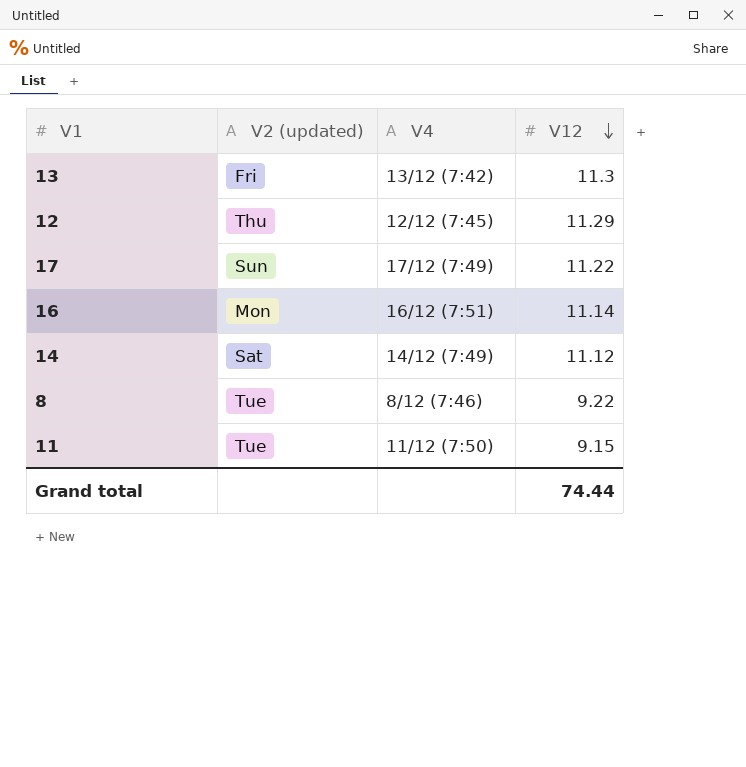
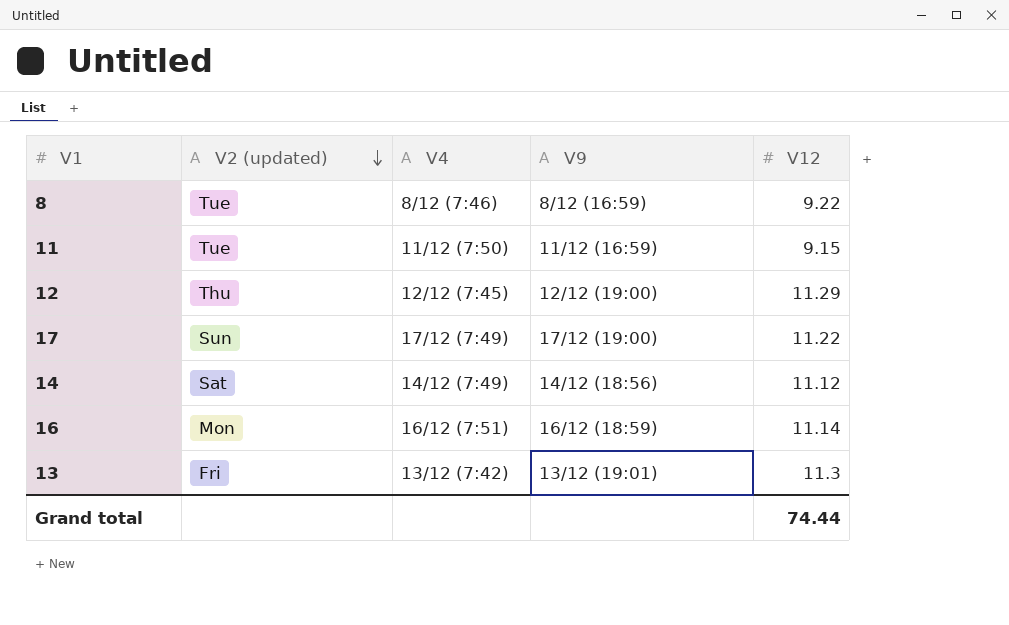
row order: V12 descending -> V2 (updated) descending
column V9 | position: none -> 4

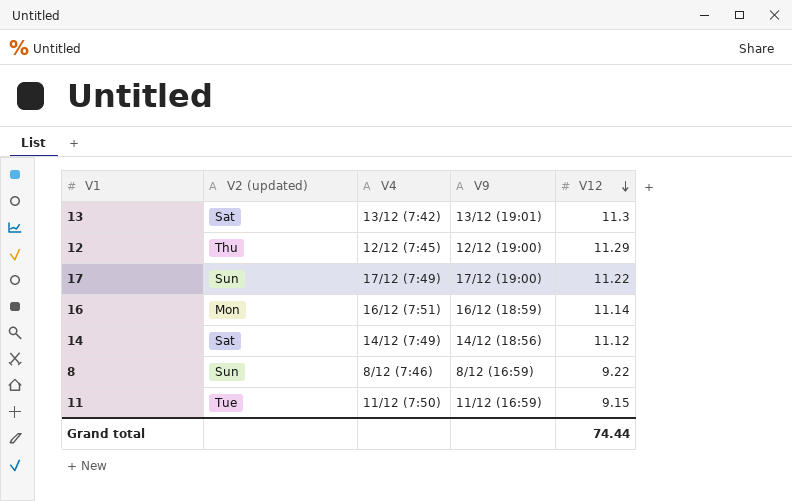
row order: V2 (updated) descending -> V12 descending
13 | V2 (updated): Fri -> Sat
8 | V2 (updated): Tue -> Sun

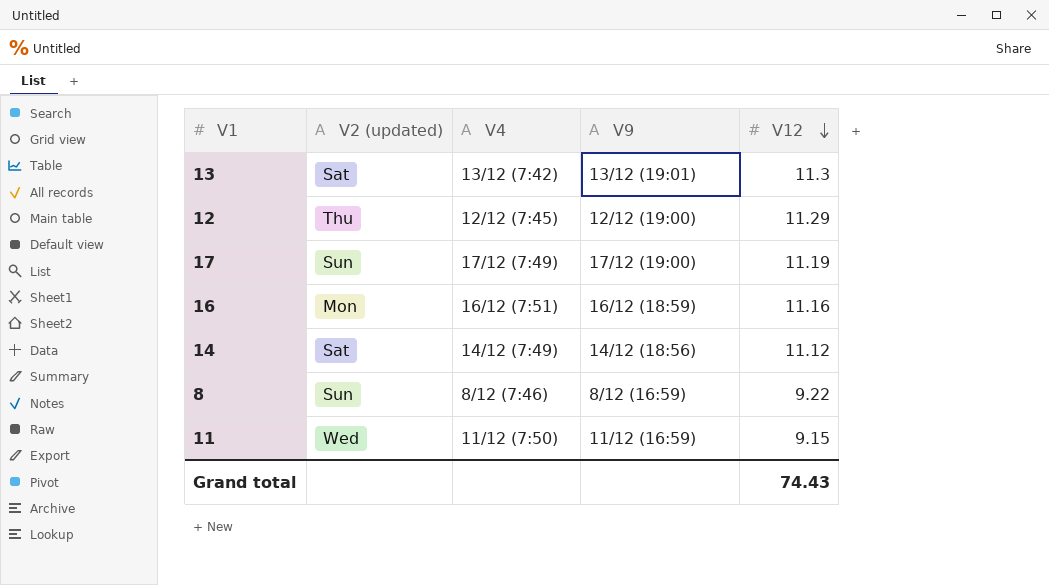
17 | V12: 11.22 -> 11.19
16 | V12: 11.14 -> 11.16
11 | V2 (updated): Tue -> Wed
Grand total | V12: 74.44 -> 74.43

